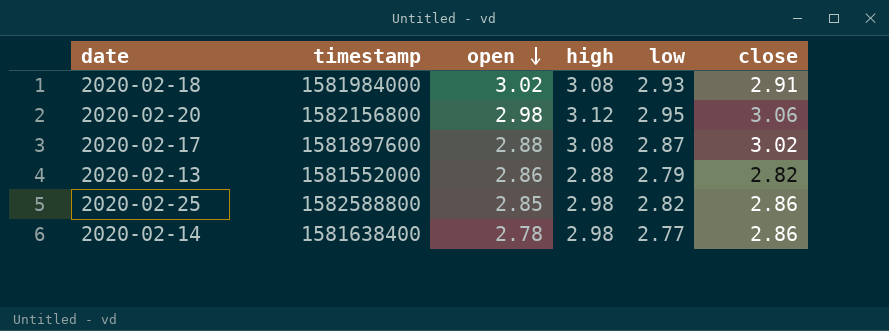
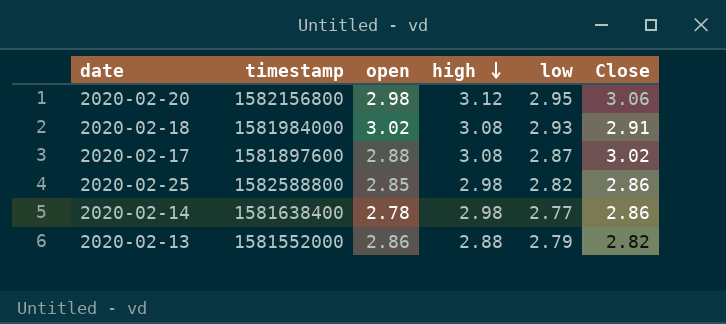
row order: open descending -> high descending
column name: close -> Close

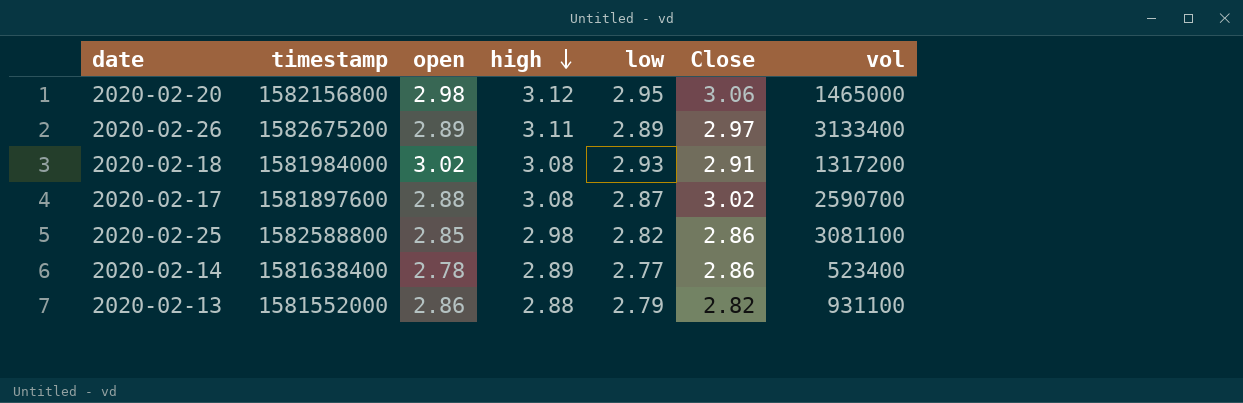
column vol | position: none -> 7
row 2020-02-26: none -> 1582675200 | 2.89 | 3.11 | 2.89 | 2.97 | 3133400
2020-02-14 | high: 2.98 -> 2.89

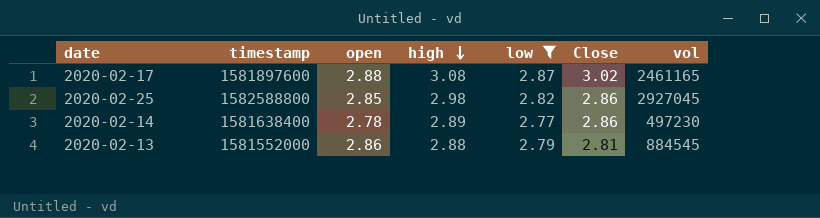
filter: none -> low <= 2.87
2020-02-17 | vol: 2590700 -> 2461165
2020-02-25 | vol: 3081100 -> 2927045
2020-02-14 | vol: 523400 -> 497230
2020-02-13 | Close: 2.82 -> 2.81
2020-02-13 | vol: 931100 -> 884545

